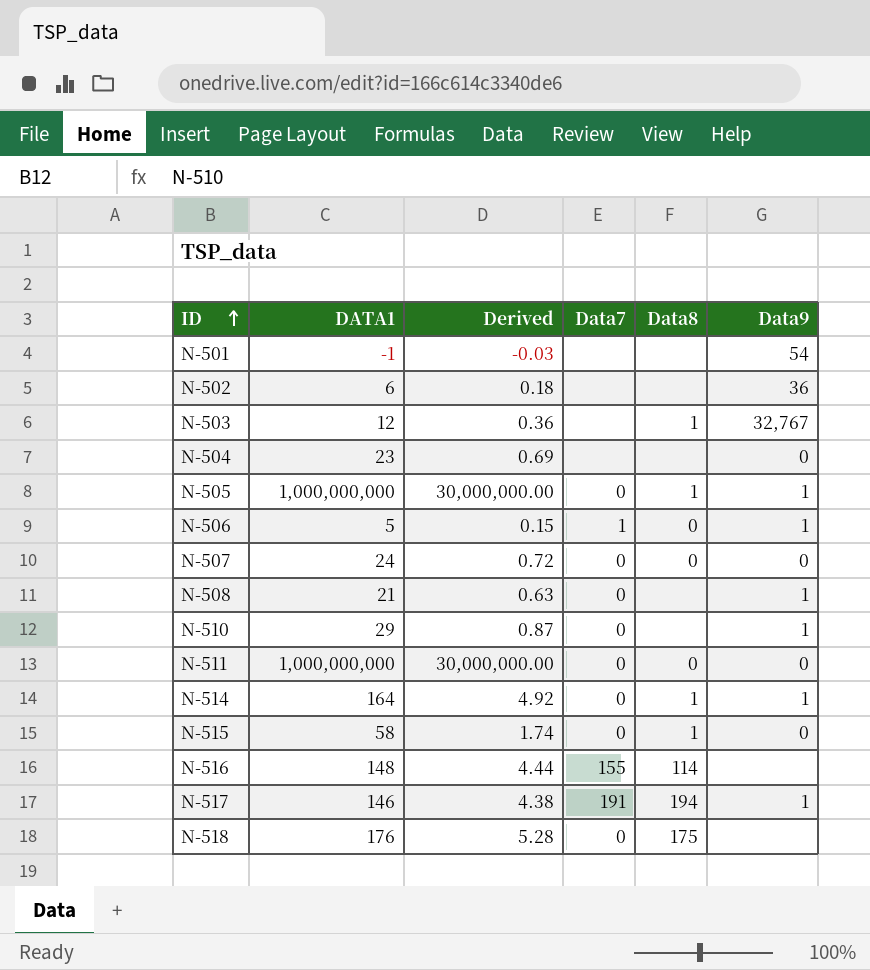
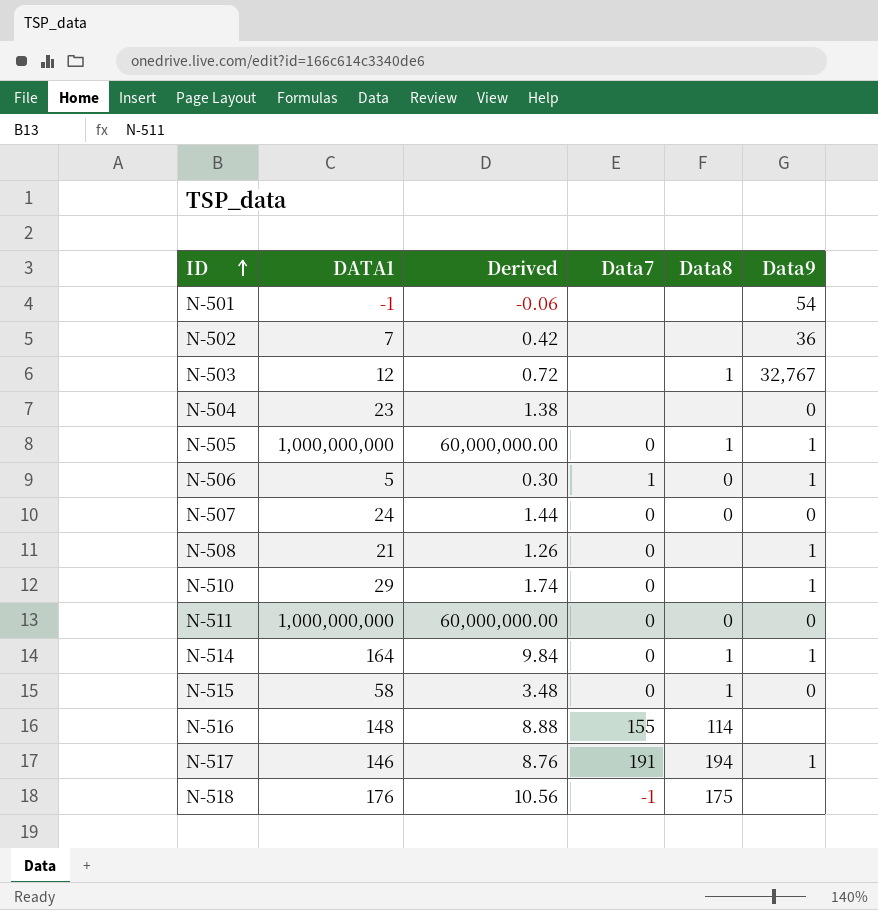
column Derived | formula: [DATA1] * 0.03 -> [DATA1] * 0.06
N-502 | DATA1: 6 -> 7
N-518 | Data7: 0 -> -1

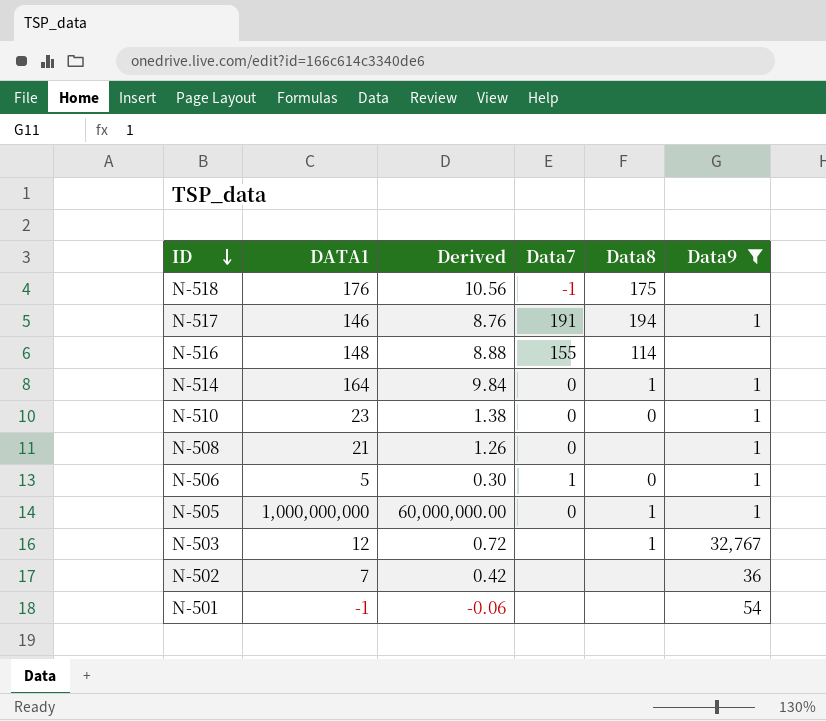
filter: none -> Data9 != 0
row order: ID ascending -> ID descending
N-510 | DATA1: 29 -> 23
N-510 | Derived: 1.74 -> 1.38
N-510 | Data8: none -> 0

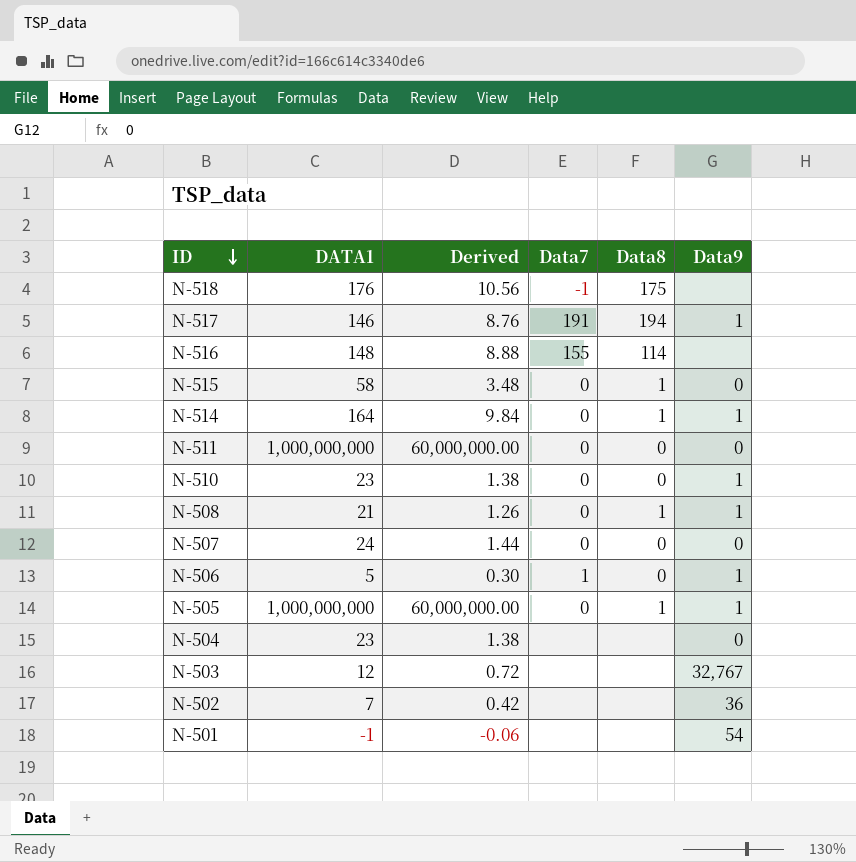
filter: Data9 != 0 -> none
N-508 | Data8: none -> 1
N-503 | Data8: 1 -> none

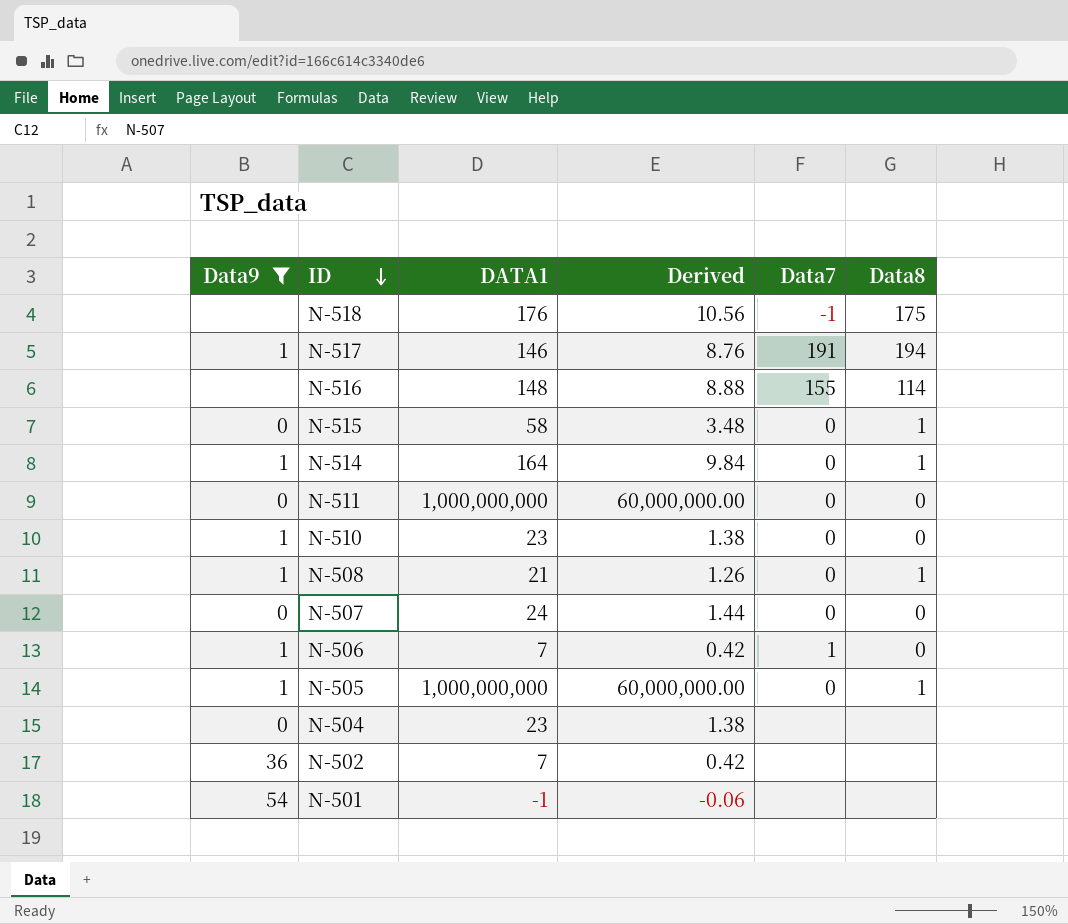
filter: none -> Data9 != 32,767
column Data9 | position: 6 -> 1
N-506 | DATA1: 5 -> 7
N-506 | Derived: 0.30 -> 0.42

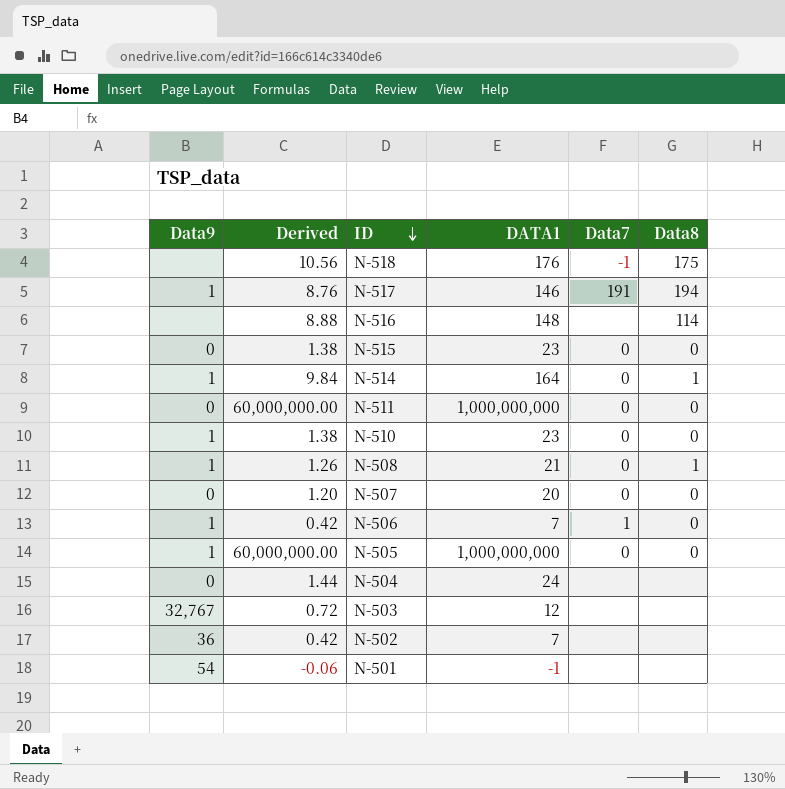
filter: Data9 != 32,767 -> none
column Derived | position: 4 -> 2
N-516 | Data7: 155 -> none
N-515 | Derived: 3.48 -> 1.38
N-515 | DATA1: 58 -> 23
N-515 | Data8: 1 -> 0
N-507 | Derived: 1.44 -> 1.20
N-507 | DATA1: 24 -> 20
N-505 | Data8: 1 -> 0
N-504 | Derived: 1.38 -> 1.44
N-504 | DATA1: 23 -> 24

